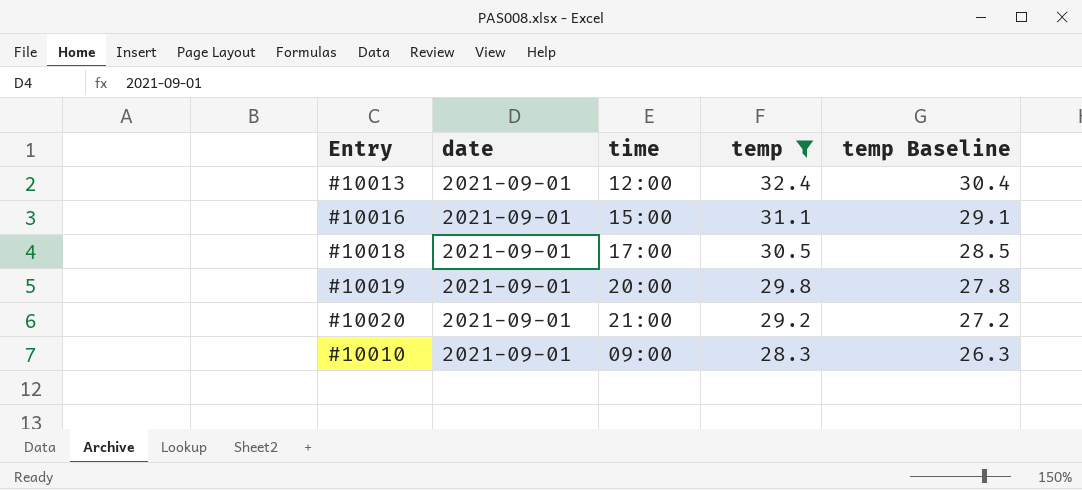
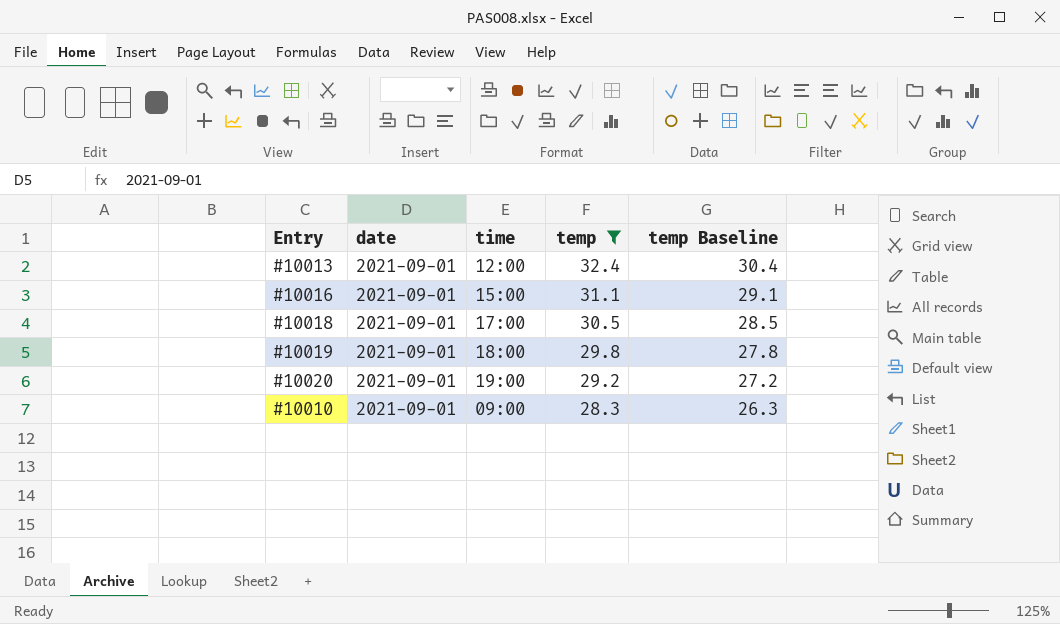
#10019 | time: 20:00 -> 18:00
#10020 | time: 21:00 -> 19:00

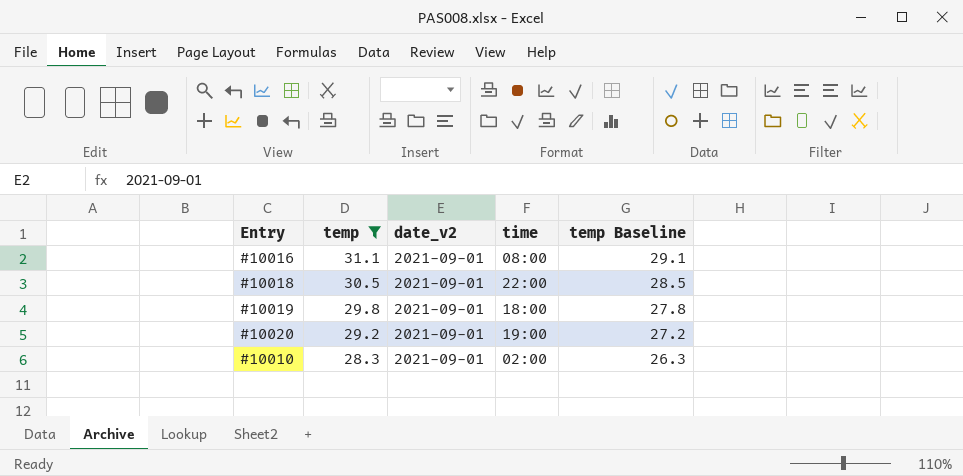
column temp | position: 4 -> 2
column name: date -> date_v2
row #10013: 2021-09-01 | 12:00 | 32.4 | 30.4 -> none
#10016 | time: 15:00 -> 08:00
#10018 | time: 17:00 -> 22:00
#10010 | time: 09:00 -> 02:00

